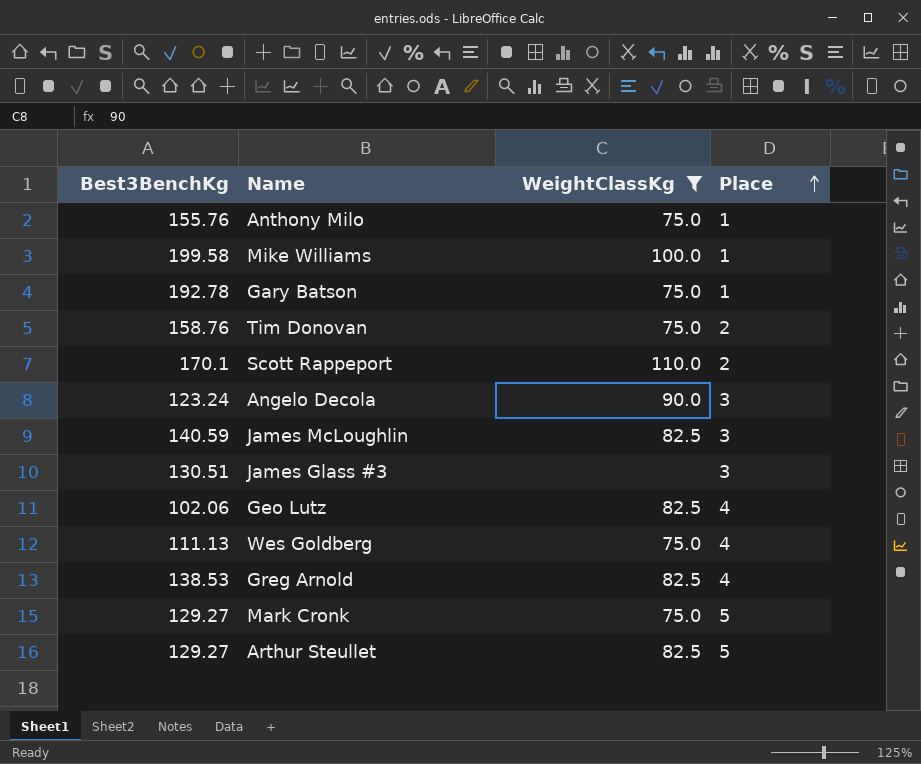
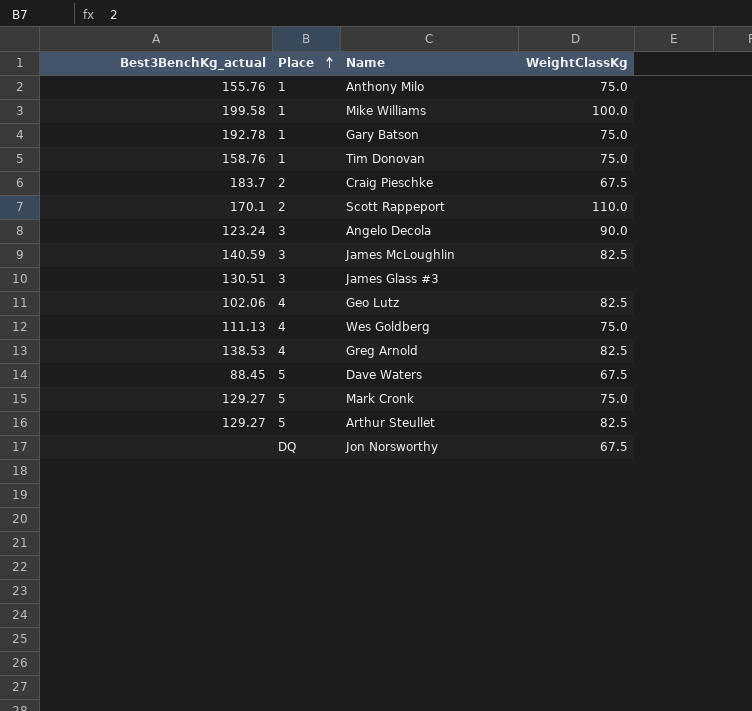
filter: WeightClassKg != 67.5 -> none
column name: Best3BenchKg -> Best3BenchKg_actual
column Place | position: 4 -> 2
Tim Donovan | Place: 2 -> 1

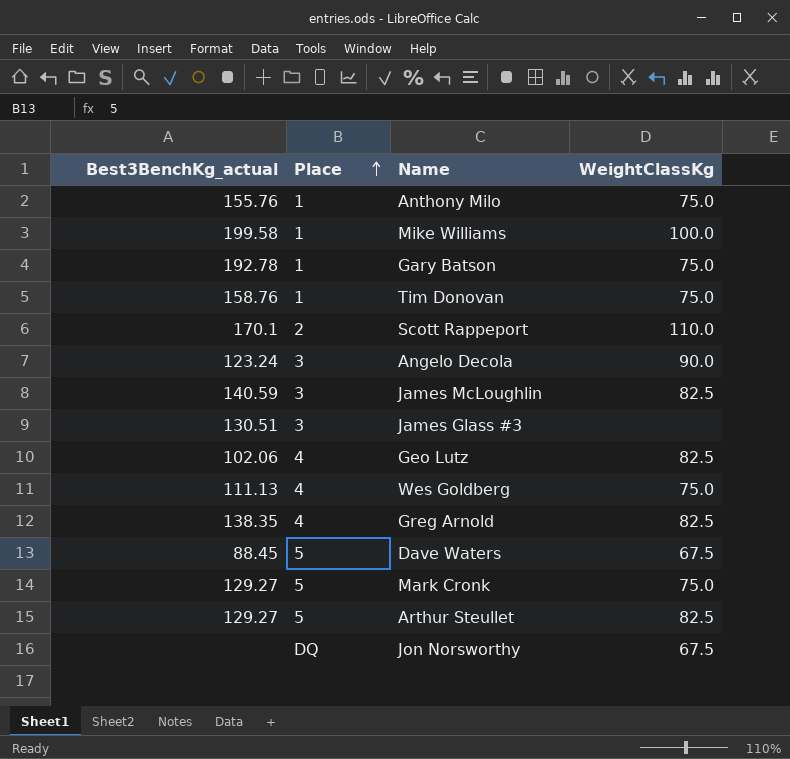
row Craig Pieschke: 183.7 | 2 | 67.5 -> none
Greg Arnold | Best3BenchKg_actual: 138.53 -> 138.35

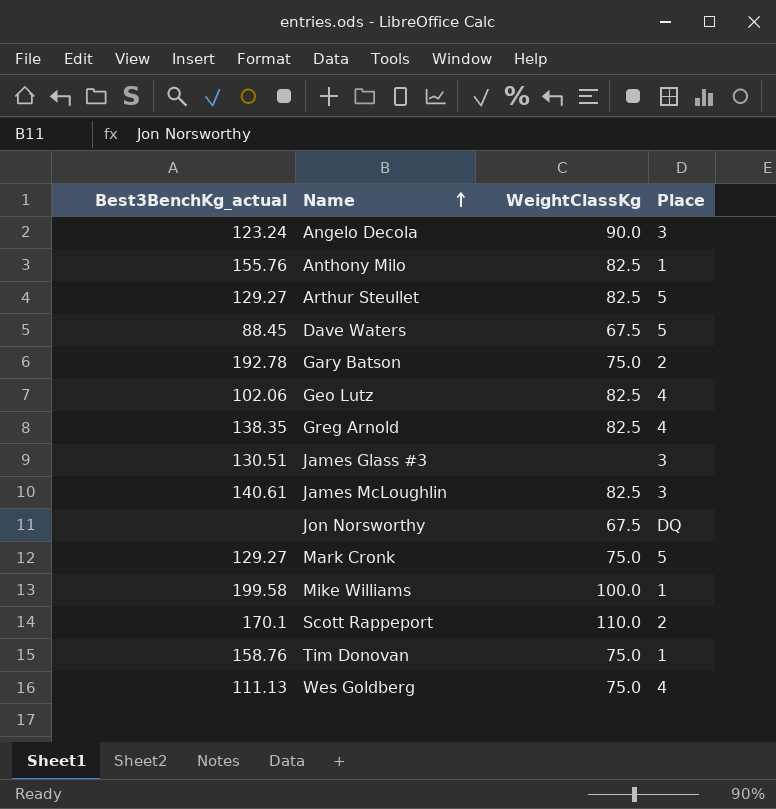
row order: Place ascending -> Name ascending
column Place | position: 2 -> 4
Anthony Milo | WeightClassKg: 75.0 -> 82.5
Gary Batson | Place: 1 -> 2
James McLoughlin | Best3BenchKg_actual: 140.59 -> 140.61

